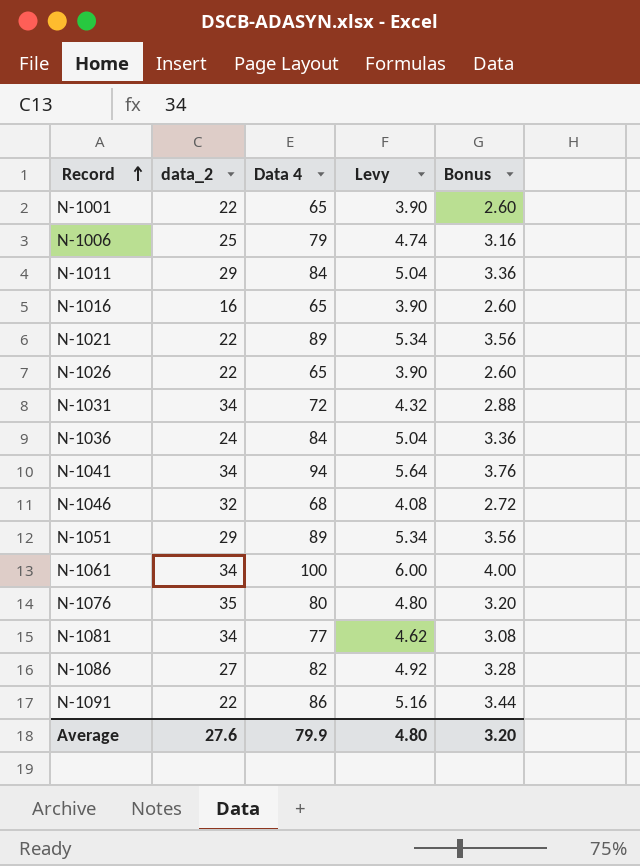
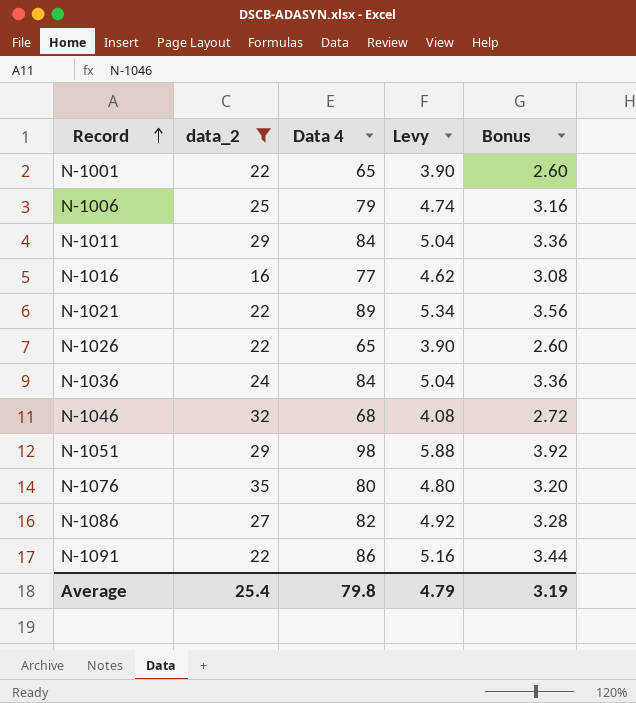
filter: none -> data_2 != 34
N-1016 | Data 4: 65 -> 77
N-1016 | Levy: 3.90 -> 4.62
N-1016 | Bonus: 2.60 -> 3.08
N-1051 | Data 4: 89 -> 98
N-1051 | Levy: 5.34 -> 5.88
N-1051 | Bonus: 3.56 -> 3.92
Average | data_2: 27.6 -> 25.4
Average | Data 4: 79.9 -> 79.8
Average | Levy: 4.80 -> 4.79
Average | Bonus: 3.20 -> 3.19

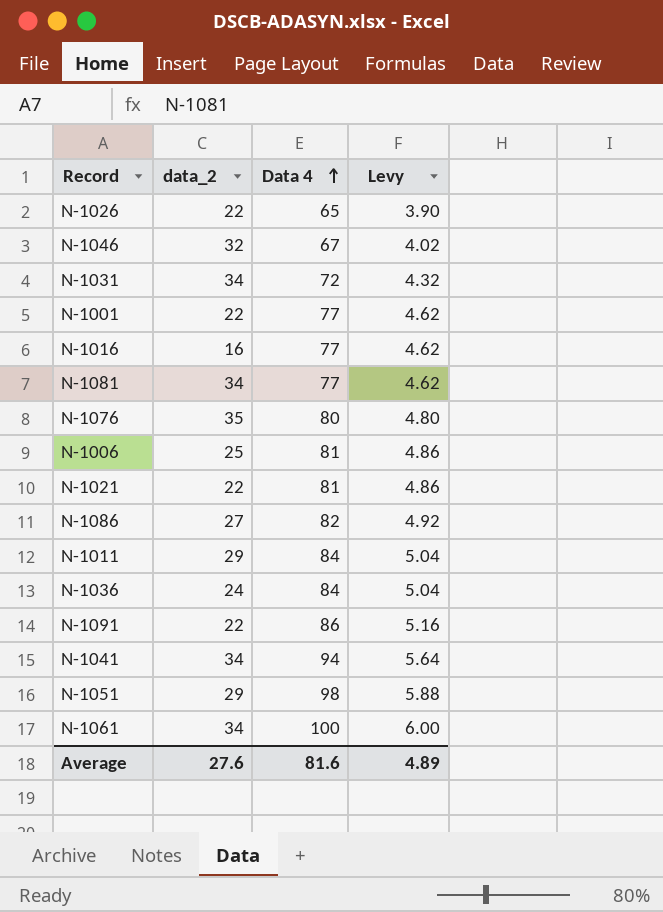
filter: data_2 != 34 -> none
row order: Record ascending -> Data 4 ascending
column Bonus | formula: [Data 4] * 0.04 -> none
N-1046 | Data 4: 68 -> 67
N-1046 | Levy: 4.08 -> 4.02
N-1001 | Data 4: 65 -> 77
N-1001 | Levy: 3.90 -> 4.62
N-1006 | Data 4: 79 -> 81
N-1006 | Levy: 4.74 -> 4.86
N-1021 | Data 4: 89 -> 81
N-1021 | Levy: 5.34 -> 4.86
Average | data_2: 25.4 -> 27.6
Average | Data 4: 79.8 -> 81.6
Average | Levy: 4.79 -> 4.89

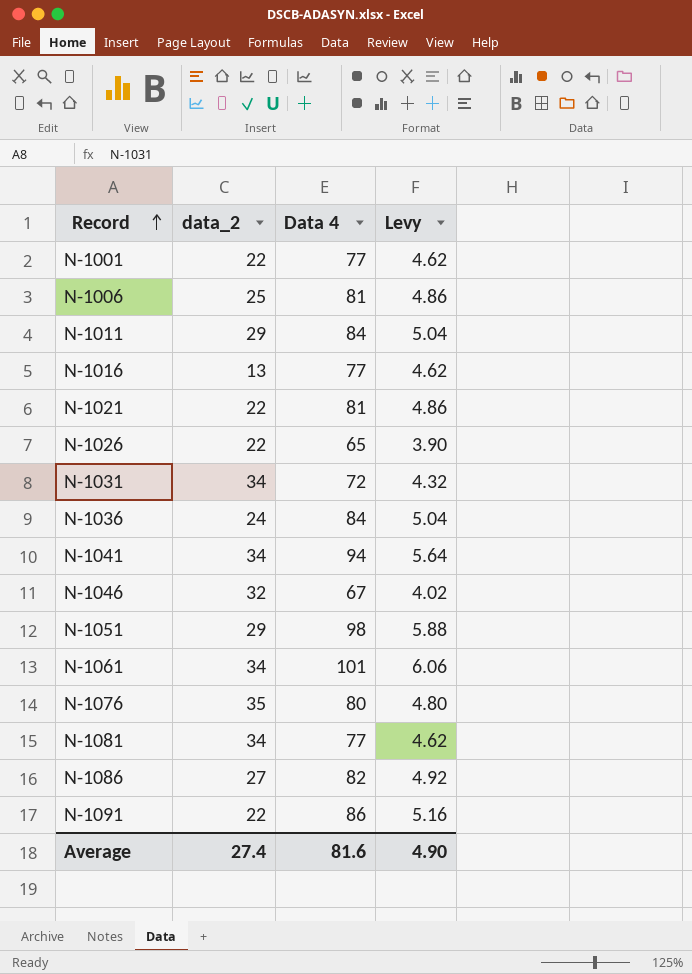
row order: Data 4 ascending -> Record ascending
N-1016 | data_2: 16 -> 13
N-1061 | Data 4: 100 -> 101
N-1061 | Levy: 6.00 -> 6.06
Average | data_2: 27.6 -> 27.4
Average | Levy: 4.89 -> 4.90

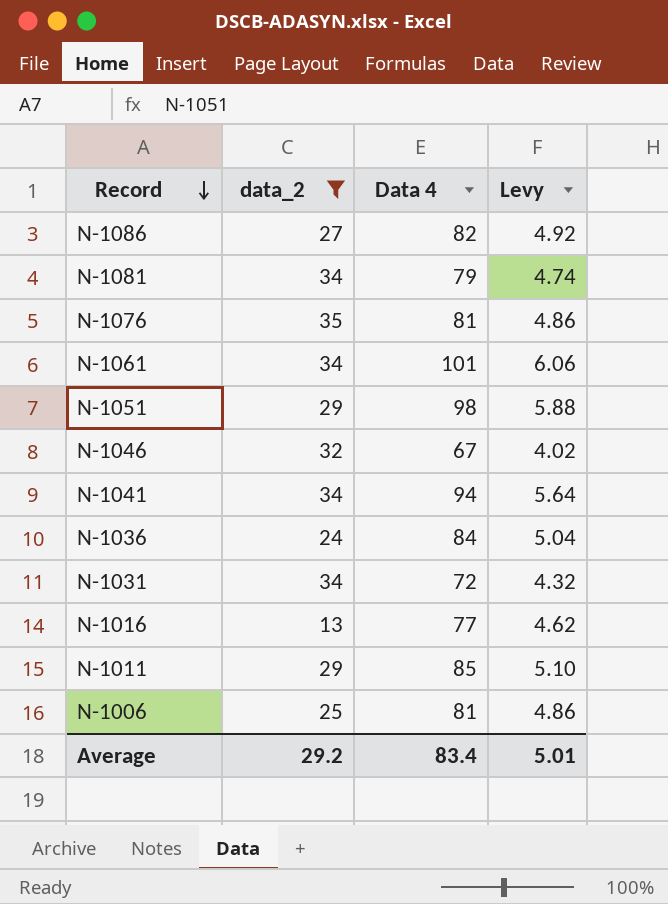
filter: none -> data_2 != 22
row order: Record ascending -> Record descending
N-1081 | Data 4: 77 -> 79
N-1081 | Levy: 4.62 -> 4.74
N-1076 | Data 4: 80 -> 81
N-1076 | Levy: 4.80 -> 4.86
N-1011 | Data 4: 84 -> 85
N-1011 | Levy: 5.04 -> 5.10
Average | data_2: 27.4 -> 29.2
Average | Data 4: 81.6 -> 83.4
Average | Levy: 4.90 -> 5.01

